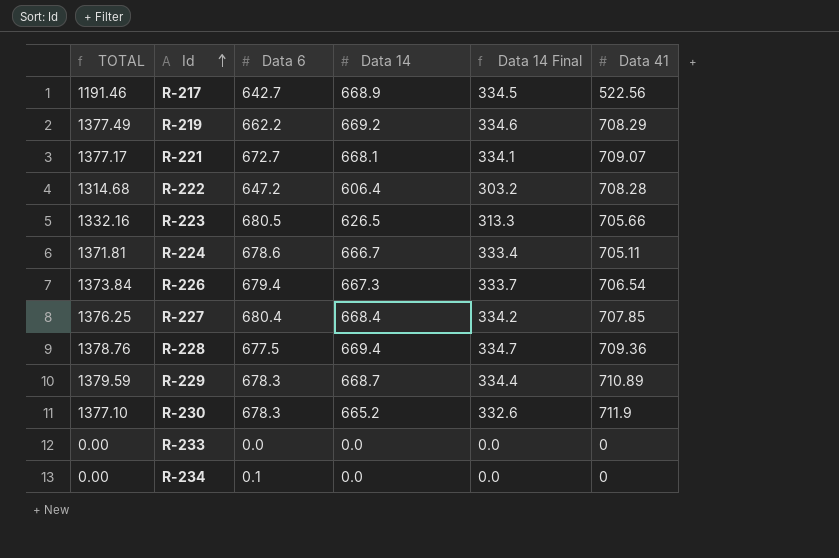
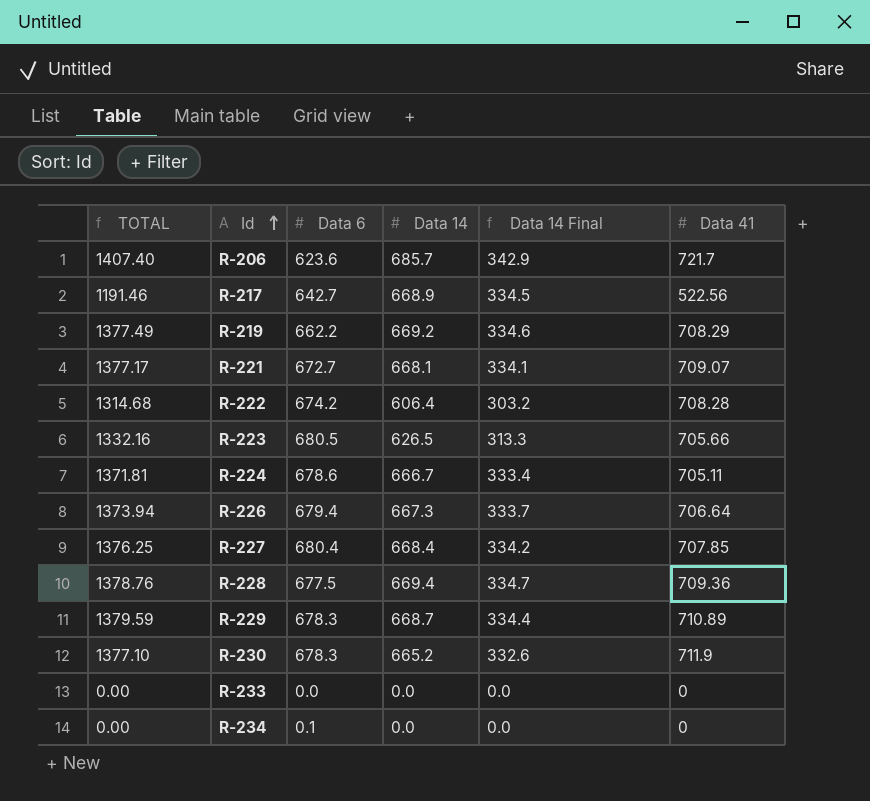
row R-206: none -> 1407.40 | 623.6 | 685.7 | 342.9 | 721.7
R-222 | Data 6: 647.2 -> 674.2
R-226 | TOTAL: 1373.84 -> 1373.94
R-226 | Data 41: 706.54 -> 706.64

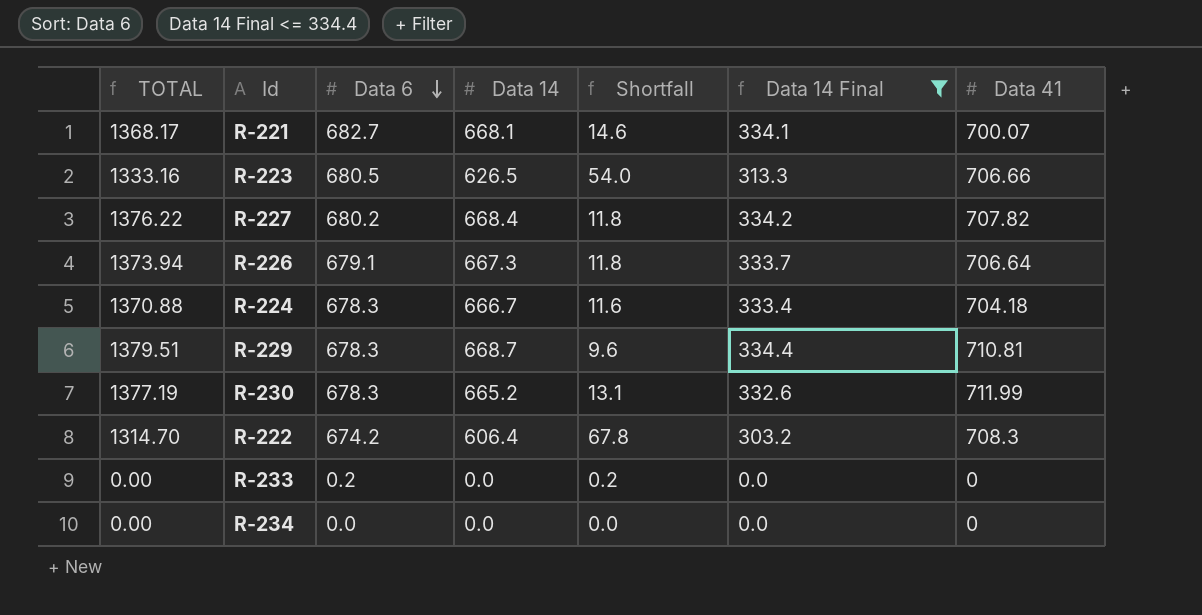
filter: none -> Data 14 Final <= 334.4
row order: Id ascending -> Data 6 descending
column Shortfall | formula: none -> [Data 6] - [Data 14]
R-221 | TOTAL: 1377.17 -> 1368.17
R-221 | Data 6: 672.7 -> 682.7
R-221 | Data 41: 709.07 -> 700.07
R-223 | TOTAL: 1332.16 -> 1333.16
R-223 | Data 41: 705.66 -> 706.66
R-227 | TOTAL: 1376.25 -> 1376.22
R-227 | Data 6: 680.4 -> 680.2
R-227 | Data 41: 707.85 -> 707.82
R-226 | Data 6: 679.4 -> 679.1
R-224 | TOTAL: 1371.81 -> 1370.88
R-224 | Data 6: 678.6 -> 678.3
R-224 | Data 41: 705.11 -> 704.18
R-229 | TOTAL: 1379.59 -> 1379.51
R-229 | Data 41: 710.89 -> 710.81
R-230 | TOTAL: 1377.10 -> 1377.19
R-230 | Data 41: 711.9 -> 711.99
R-222 | TOTAL: 1314.68 -> 1314.70
R-222 | Data 41: 708.28 -> 708.3
R-233 | Data 6: 0.0 -> 0.2
R-234 | Data 6: 0.1 -> 0.0

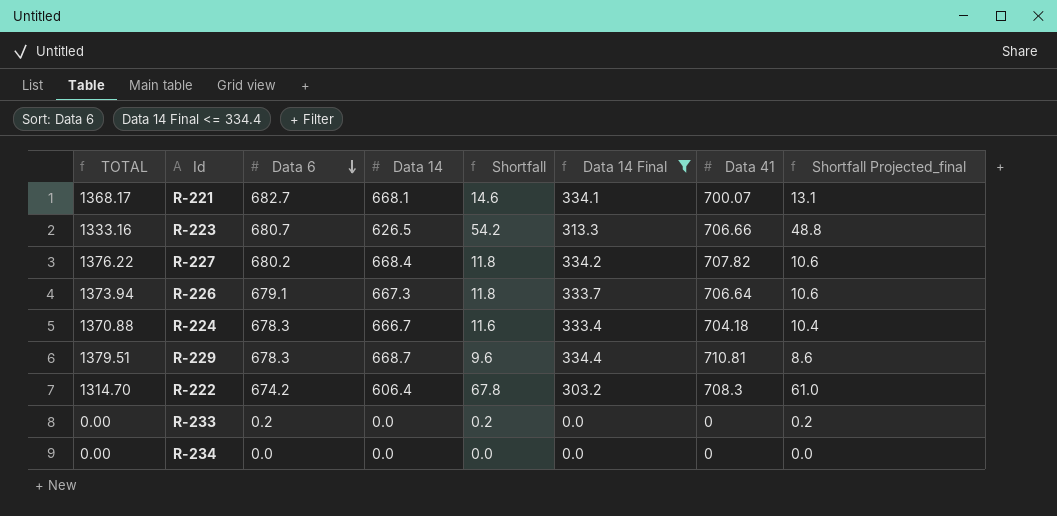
column Shortfall Projected_final | formula: none -> [Shortfall] * 0.9
row R-230: 1377.19 | 678.3 | 665.2 | 13.1 | 332.6 | 711.99 -> none
R-223 | Data 6: 680.5 -> 680.7
R-223 | Shortfall: 54.0 -> 54.2

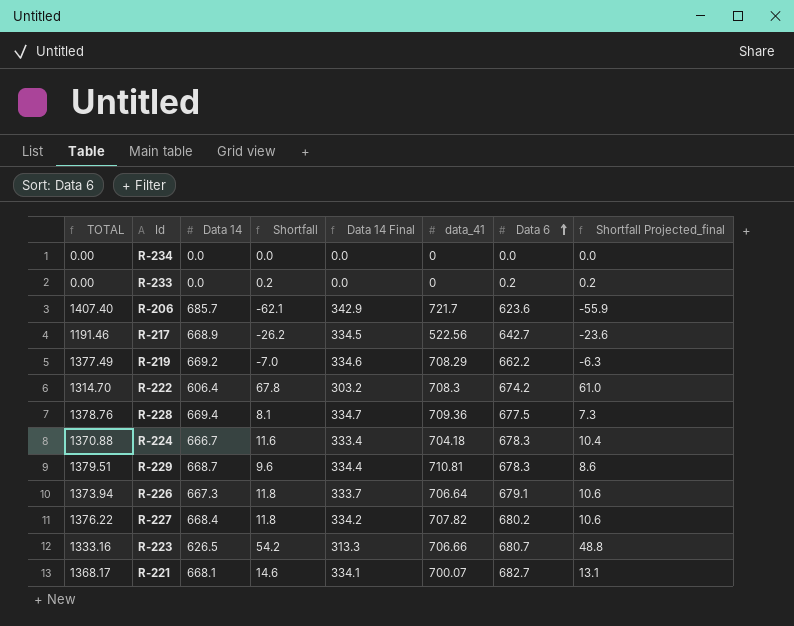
filter: Data 14 Final <= 334.4 -> none
row order: Data 6 descending -> Data 6 ascending
column name: Data 41 -> data_41
column Data 6 | position: 3 -> 7

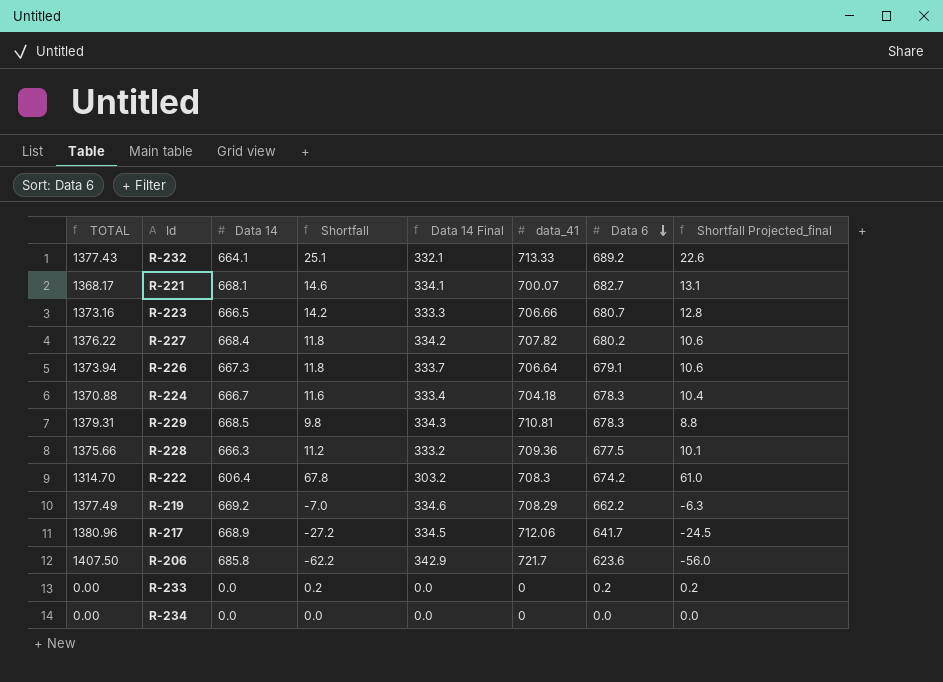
row order: Data 6 ascending -> Data 6 descending
row R-232: none -> 1377.43 | 664.1 | 25.1 | 332.1 | 713.33 | 689.2 | 22.6
R-223 | TOTAL: 1333.16 -> 1373.16
R-223 | Data 14: 626.5 -> 666.5
R-223 | Shortfall: 54.2 -> 14.2
R-223 | Data 14 Final: 313.3 -> 333.3
R-223 | Shortfall Projected_final: 48.8 -> 12.8
R-229 | TOTAL: 1379.51 -> 1379.31
R-229 | Data 14: 668.7 -> 668.5
R-229 | Shortfall: 9.6 -> 9.8
R-229 | Data 14 Final: 334.4 -> 334.3
R-229 | Shortfall Projected_final: 8.6 -> 8.8
R-228 | TOTAL: 1378.76 -> 1375.66
R-228 | Data 14: 669.4 -> 666.3
R-228 | Shortfall: 8.1 -> 11.2
R-228 | Data 14 Final: 334.7 -> 333.2
R-228 | Shortfall Projected_final: 7.3 -> 10.1
R-217 | TOTAL: 1191.46 -> 1380.96
R-217 | Shortfall: -26.2 -> -27.2
R-217 | data_41: 522.56 -> 712.06
R-217 | Data 6: 642.7 -> 641.7
R-217 | Shortfall Projected_final: -23.6 -> -24.5
R-206 | TOTAL: 1407.40 -> 1407.50
R-206 | Data 14: 685.7 -> 685.8
R-206 | Shortfall: -62.1 -> -62.2
R-206 | Shortfall Projected_final: -55.9 -> -56.0

